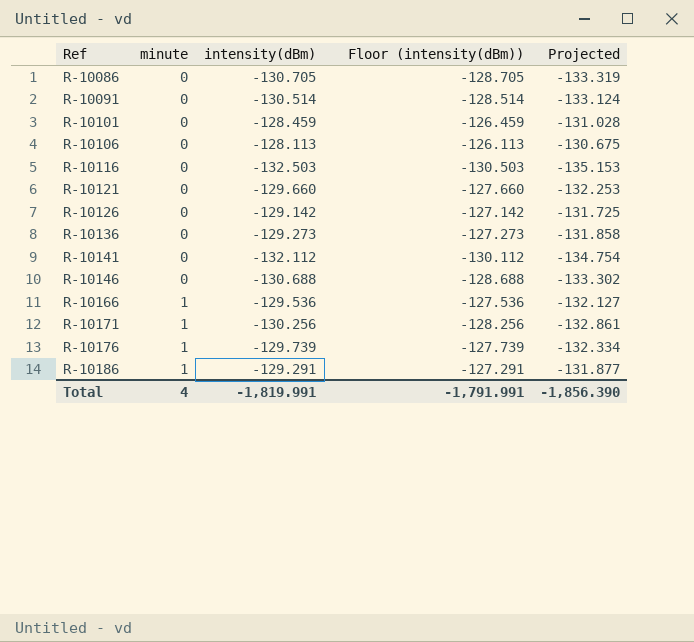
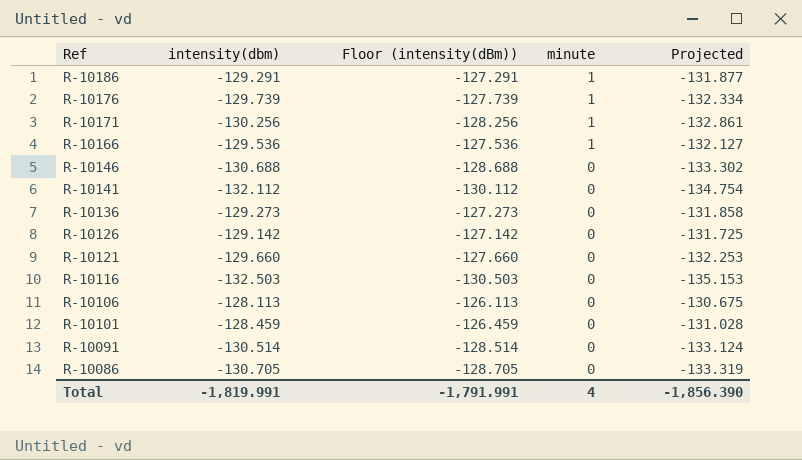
row order: Ref ascending -> Ref descending
column name: intensity(dBm) -> intensity(dbm)
column minute | position: 2 -> 4

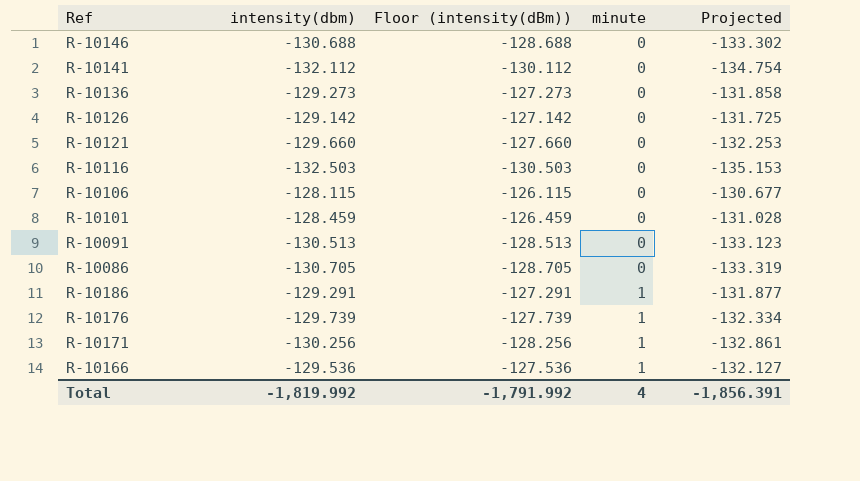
row order: Ref descending -> minute ascending
R-10106 | intensity(dbm): -128.113 -> -128.115
R-10106 | Floor (intensity(dBm)): -126.113 -> -126.115
R-10106 | Projected: -130.675 -> -130.677
R-10091 | intensity(dbm): -130.514 -> -130.513
R-10091 | Floor (intensity(dBm)): -128.514 -> -128.513
R-10091 | Projected: -133.124 -> -133.123
Total | intensity(dbm): -1,819.991 -> -1,819.992
Total | Floor (intensity(dBm)): -1,791.991 -> -1,791.992
Total | Projected: -1,856.390 -> -1,856.391

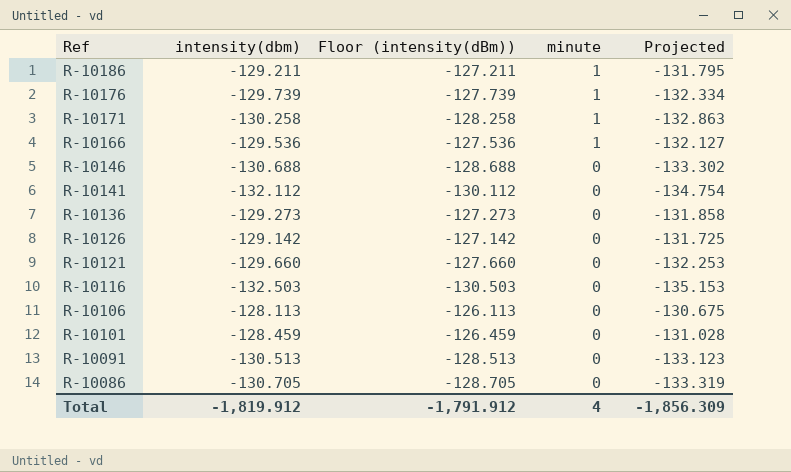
row order: minute ascending -> Ref descending
R-10186 | intensity(dbm): -129.291 -> -129.211
R-10186 | Floor (intensity(dBm)): -127.291 -> -127.211
R-10186 | Projected: -131.877 -> -131.795
R-10171 | intensity(dbm): -130.256 -> -130.258
R-10171 | Floor (intensity(dBm)): -128.256 -> -128.258
R-10171 | Projected: -132.861 -> -132.863
R-10106 | intensity(dbm): -128.115 -> -128.113
R-10106 | Floor (intensity(dBm)): -126.115 -> -126.113
R-10106 | Projected: -130.677 -> -130.675
Total | intensity(dbm): -1,819.992 -> -1,819.912
Total | Floor (intensity(dBm)): -1,791.992 -> -1,791.912
Total | Projected: -1,856.391 -> -1,856.309

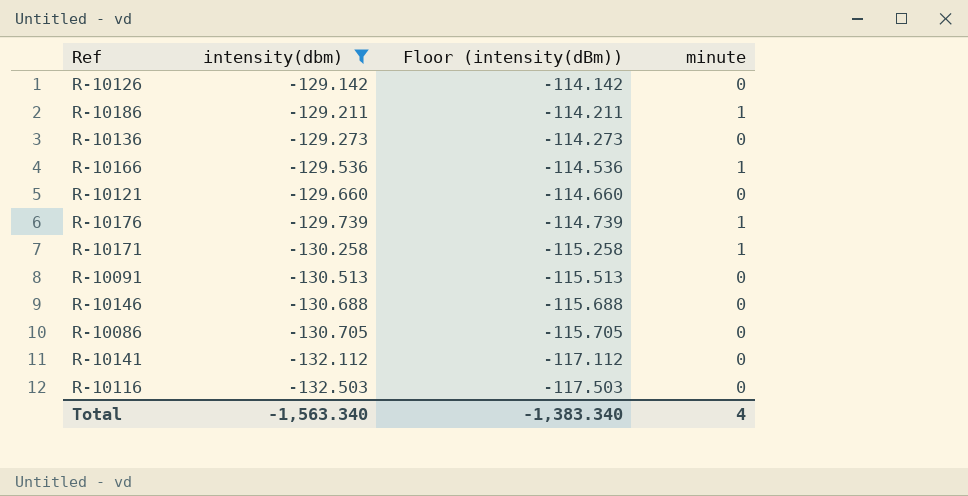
filter: none -> intensity(dbm) <= -129.142
row order: Ref descending -> intensity(dbm) descending
column Projected | formula: [intensity(dbm)] * 1.02 -> none
column Floor (intensity(dBm)) | formula: [intensity(dbm)] + 2 -> [intensity(dbm)] + 15
Total | intensity(dbm): -1,819.912 -> -1,563.340
Total | Floor (intensity(dBm)): -1,791.912 -> -1,383.340

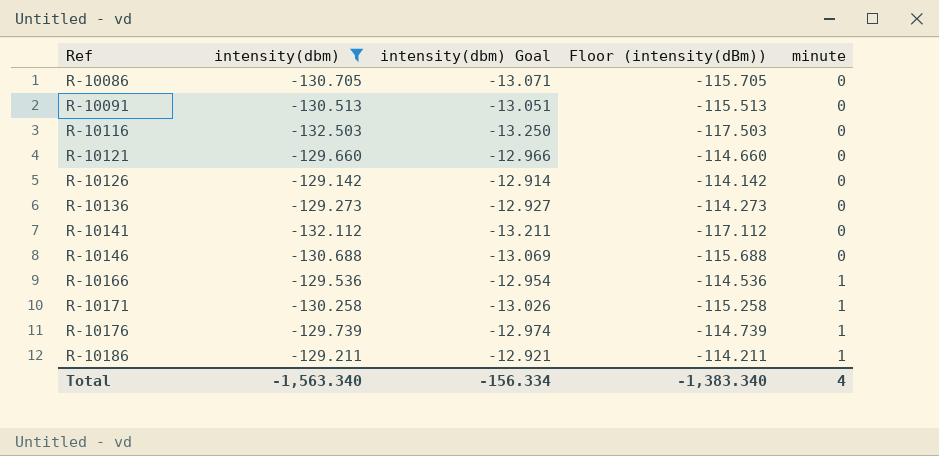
row order: intensity(dbm) descending -> Ref ascending
column intensity(dbm) Goal | formula: none -> [intensity(dbm)] * 0.1

